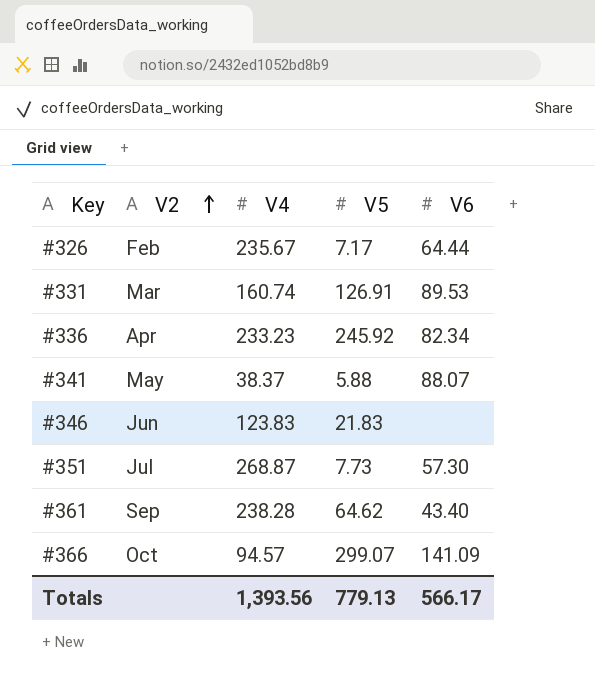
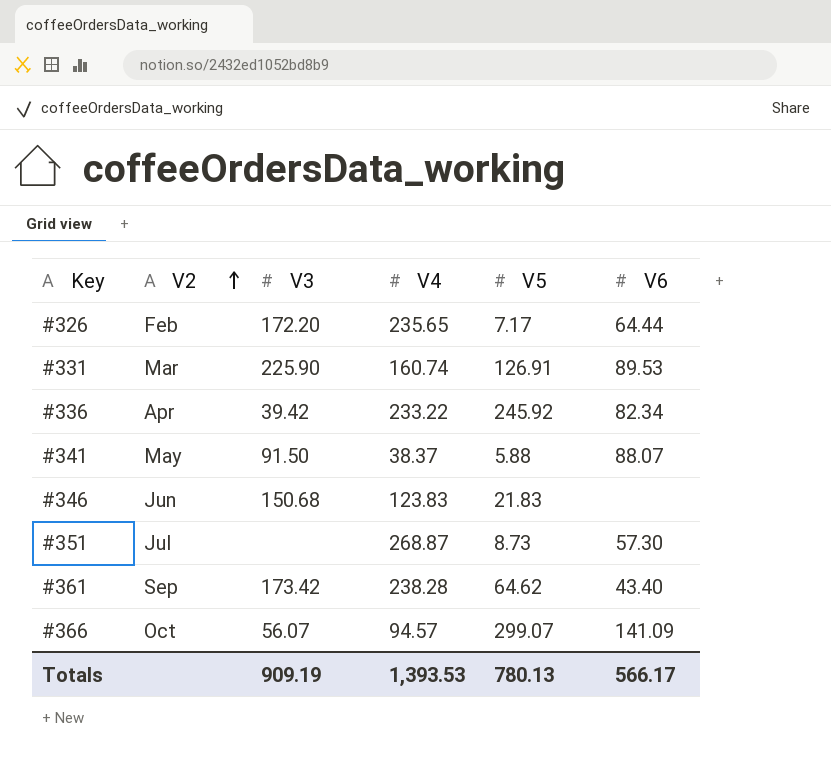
column V3 | position: none -> 3
#326 | V4: 235.67 -> 235.65
#336 | V4: 233.23 -> 233.22
#351 | V5: 7.73 -> 8.73
Totals | V4: 1,393.56 -> 1,393.53
Totals | V5: 779.13 -> 780.13

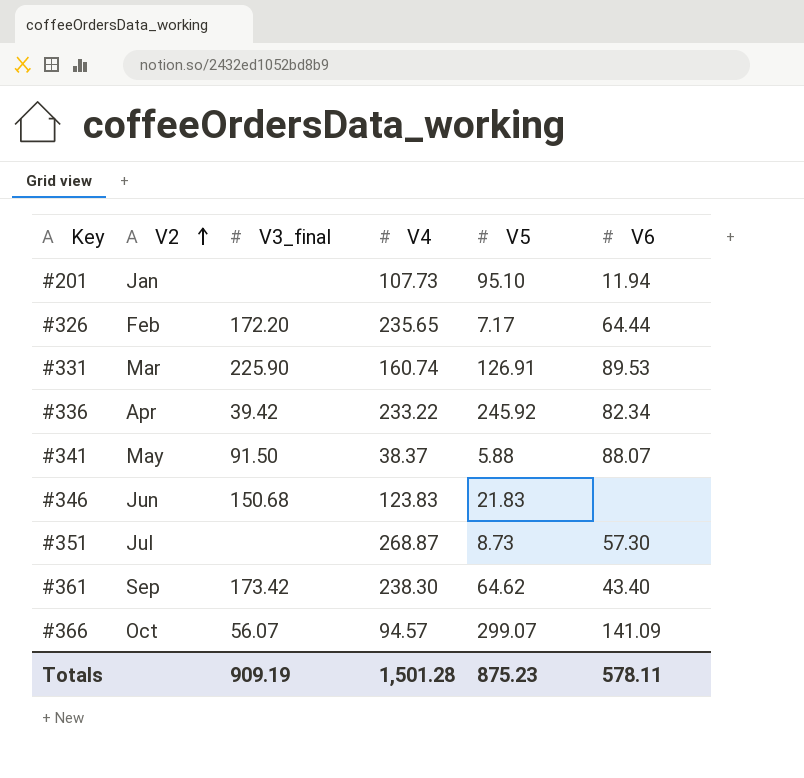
column name: V3 -> V3_final
row #201: none -> Jan | none | 107.73 | 95.10 | 11.94
#361 | V4: 238.28 -> 238.30
Totals | V4: 1,393.53 -> 1,501.28
Totals | V5: 780.13 -> 875.23
Totals | V6: 566.17 -> 578.11

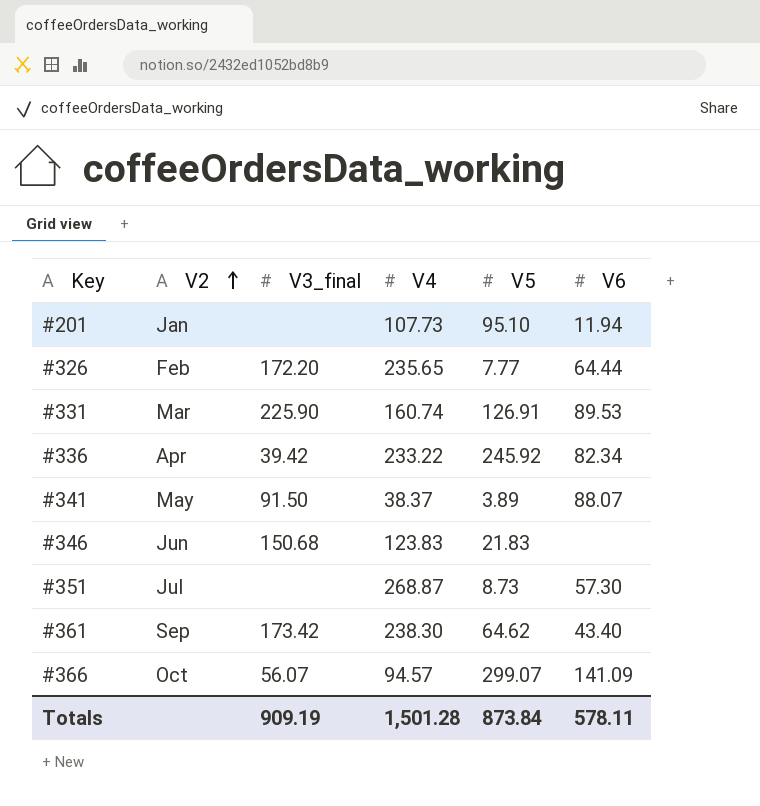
#326 | V5: 7.17 -> 7.77
#341 | V5: 5.88 -> 3.89
Totals | V5: 875.23 -> 873.84

